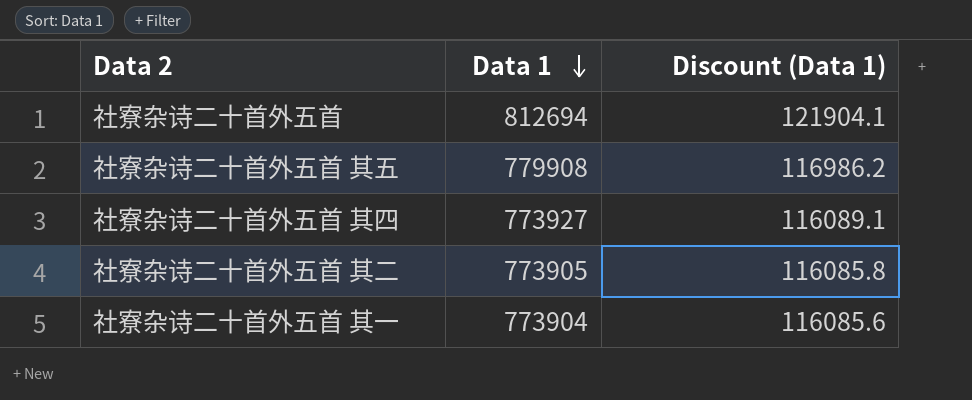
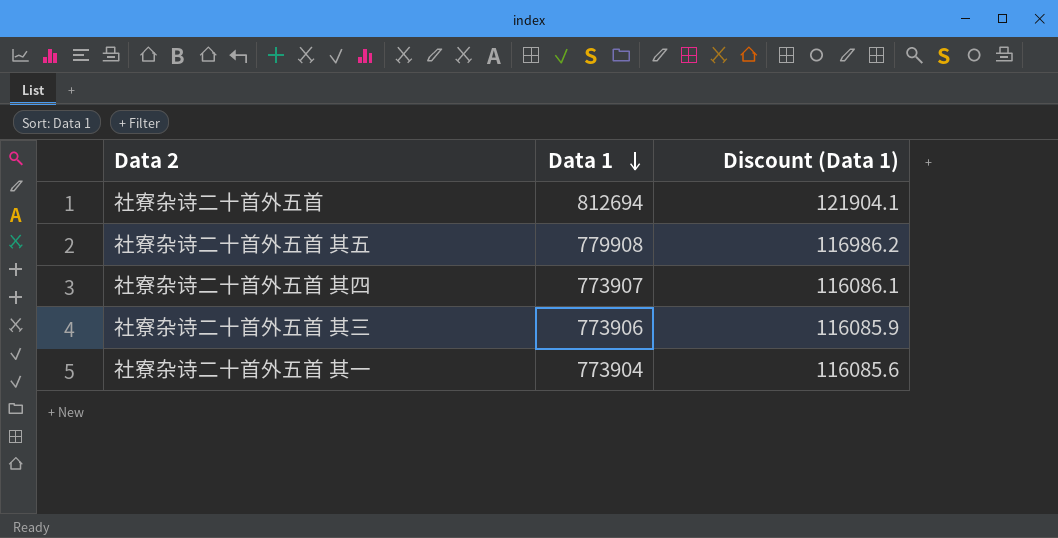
row 社寮杂诗二十首外五首 其二: 773905 | 116085.8 -> none
社寮杂诗二十首外五首 其四 | Data 1: 773927 -> 773907
社寮杂诗二十首外五首 其四 | Discount (Data 1): 116089.1 -> 116086.1
row 社寮杂诗二十首外五首 其三: none -> 773906 | 116085.9

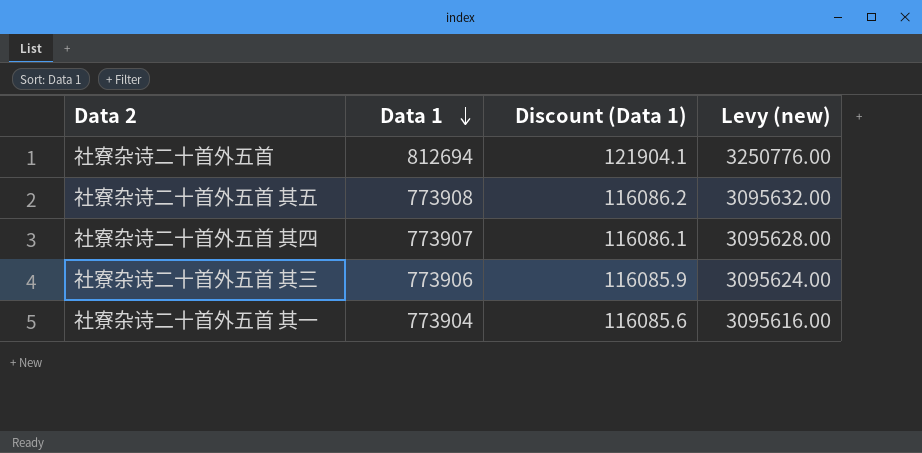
column Levy (new) | formula: none -> [Data 1] * 4
社寮杂诗二十首外五首 其五 | Data 1: 779908 -> 773908
社寮杂诗二十首外五首 其五 | Discount (Data 1): 116986.2 -> 116086.2

